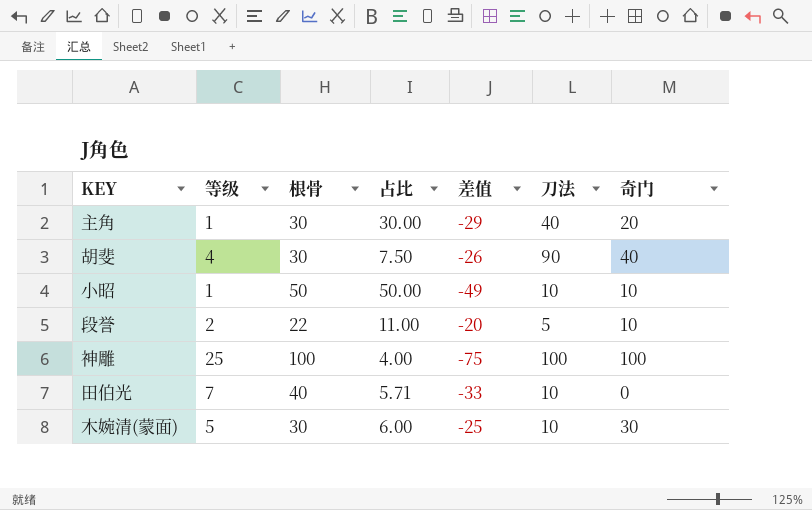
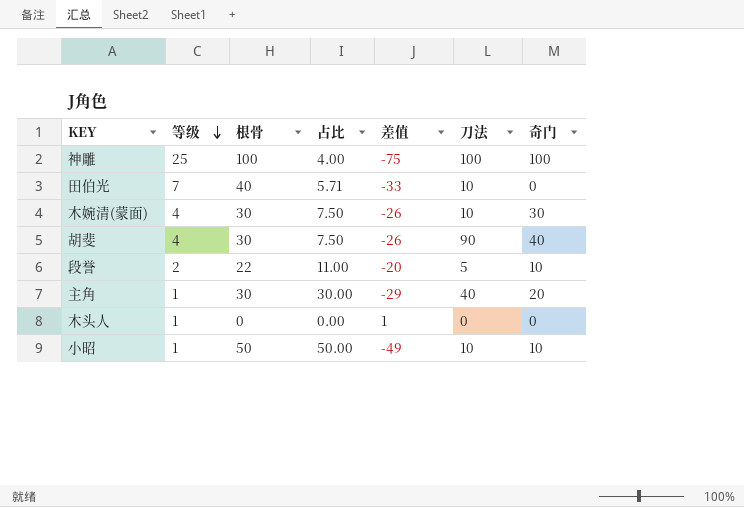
row order: none -> 等级 descending
木婉清(蒙面) | 等级: 5 -> 4
木婉清(蒙面) | 占比: 6.00 -> 7.50
木婉清(蒙面) | 差值: -25 -> -26
row 木头人: none -> 1 | 0 | 0.00 | 1 | 0 | 0

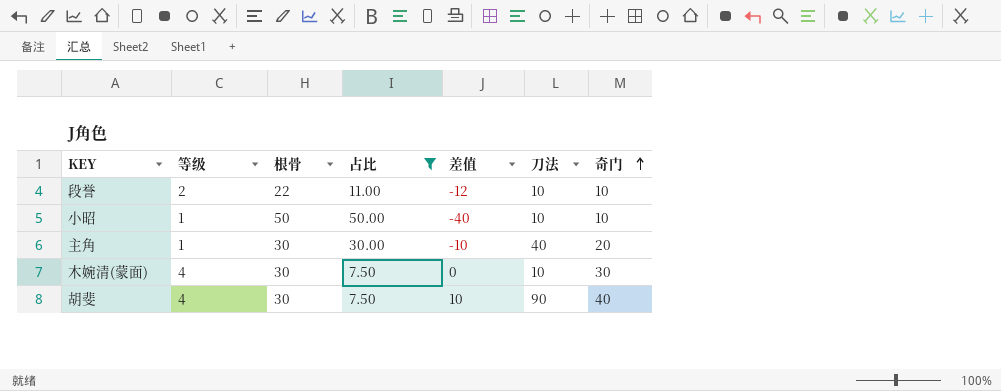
filter: none -> 占比 >= 7.50
row order: 等级 descending -> 奇门 ascending
column 差值 | formula: [等级] - [根骨] -> [奇门] - [根骨]
段誉 | 刀法: 5 -> 10

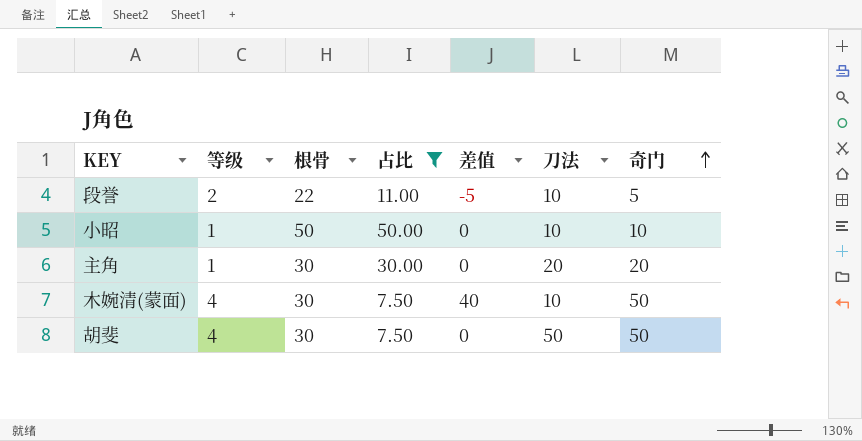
column 差值 | formula: [奇门] - [根骨] -> [奇门] - [刀法]
段誉 | 奇门: 10 -> 5
主角 | 刀法: 40 -> 20
木婉清(蒙面) | 奇门: 30 -> 50
胡斐 | 刀法: 90 -> 50
胡斐 | 奇门: 40 -> 50

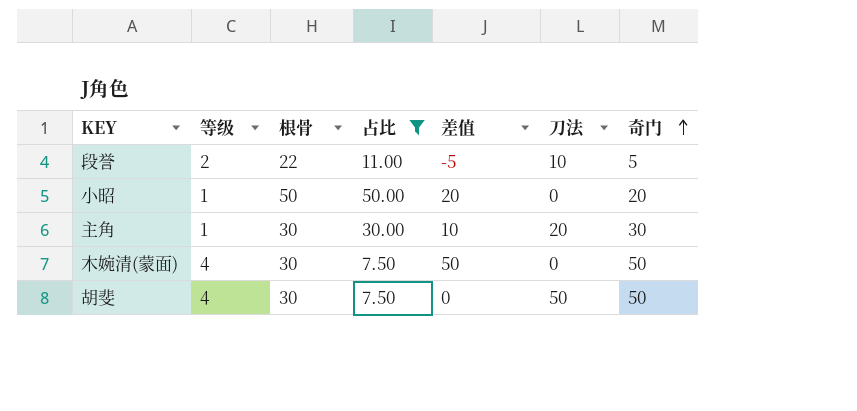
小昭 | 差值: 0 -> 20
小昭 | 刀法: 10 -> 0
小昭 | 奇门: 10 -> 20
主角 | 差值: 0 -> 10
主角 | 奇门: 20 -> 30
木婉清(蒙面) | 差值: 40 -> 50
木婉清(蒙面) | 刀法: 10 -> 0

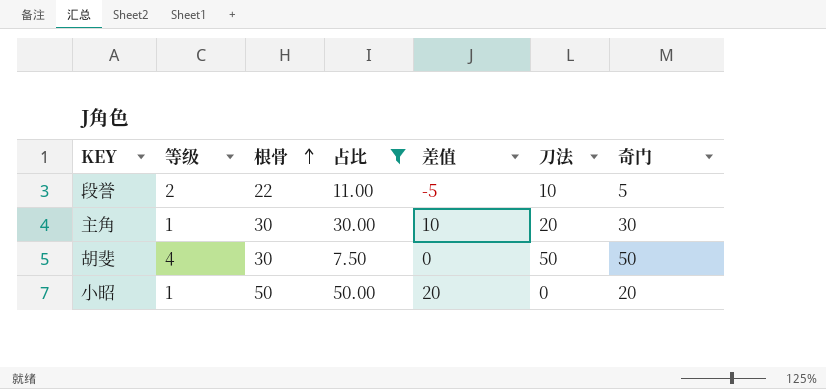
row order: 奇门 ascending -> 根骨 ascending
row 木婉清(蒙面): 4 | 30 | 7.50 | 50 | 0 | 50 -> none

